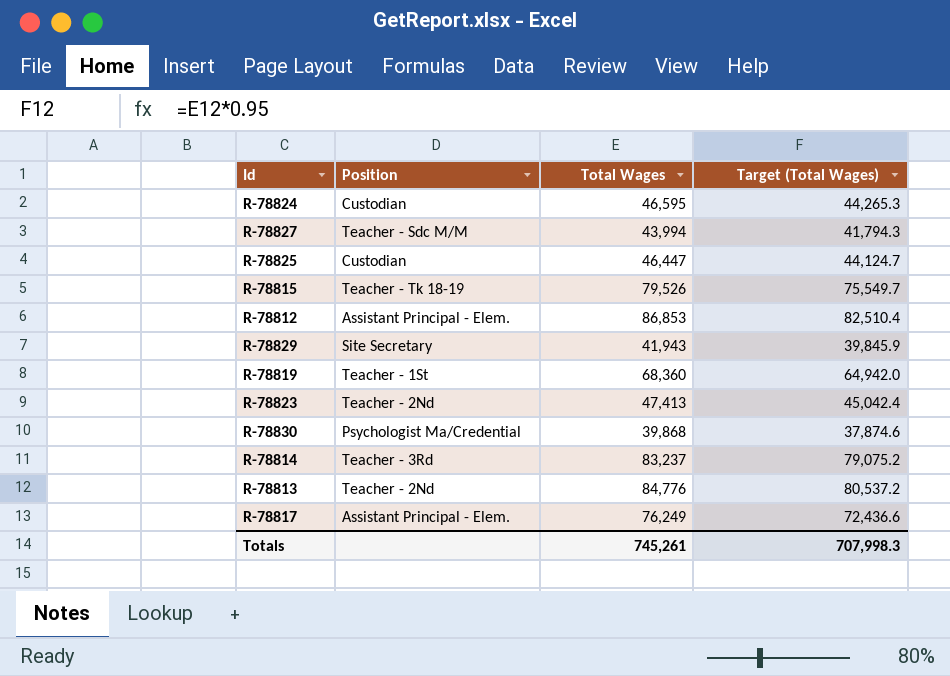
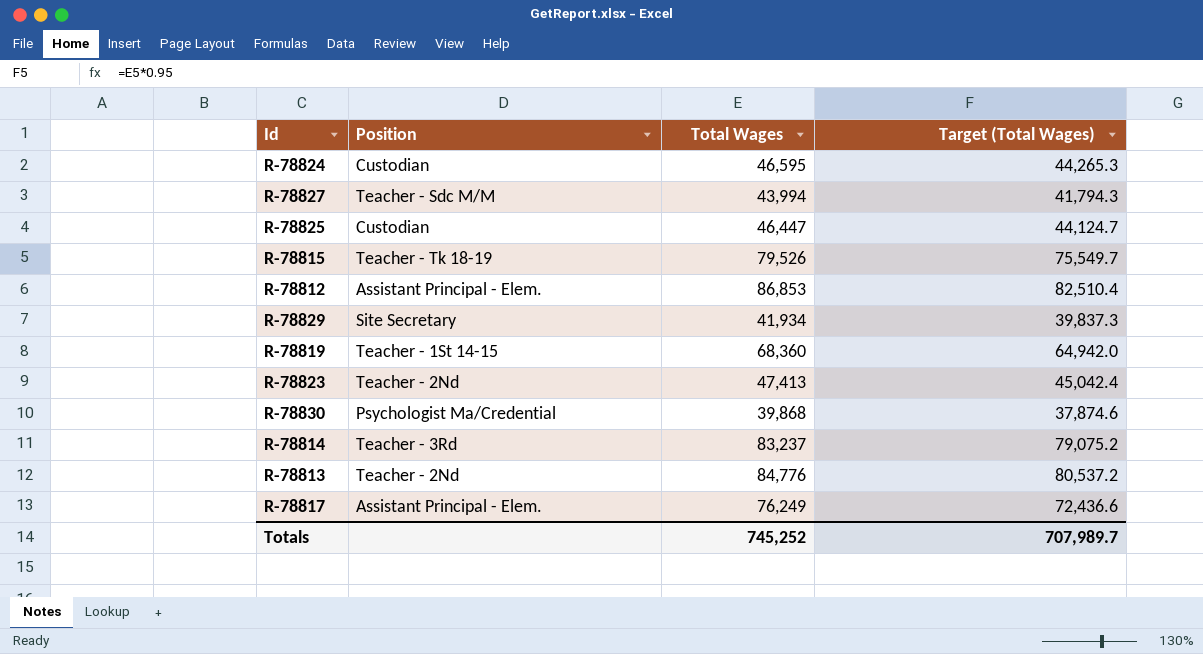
R-78829 | Total Wages: 41,943 -> 41,934
R-78829 | Target (Total Wages): 39,845.9 -> 39,837.3
R-78819 | Position: Teacher - 1St -> Teacher - 1St 14-15
Totals | Total Wages: 745,261 -> 745,252
Totals | Target (Total Wages): 707,998.3 -> 707,989.7

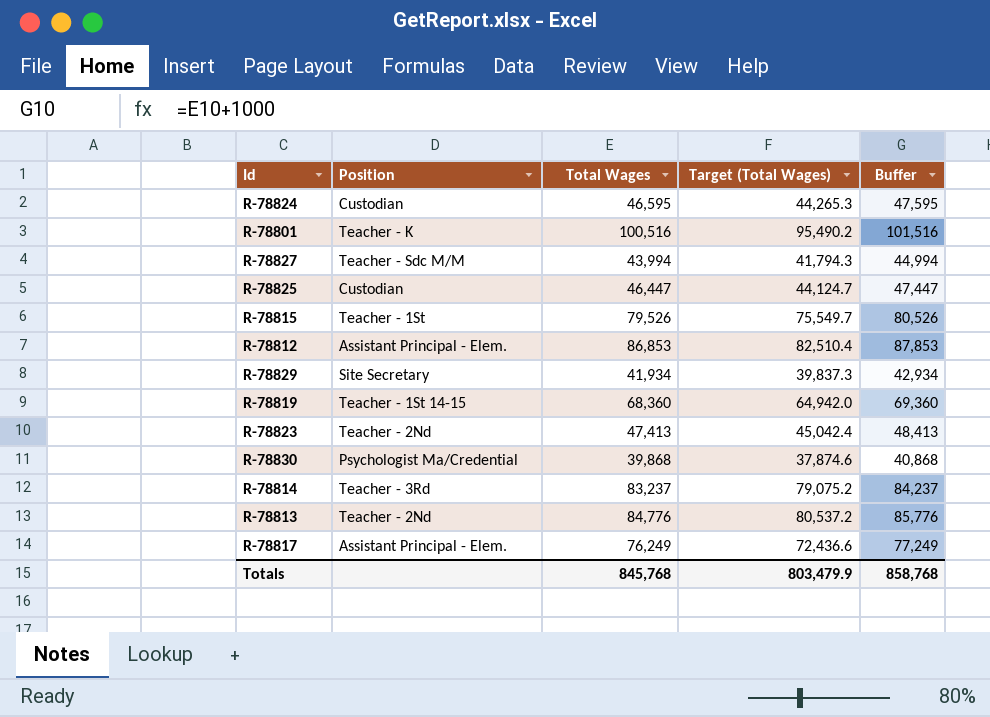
column Buffer | formula: none -> [Total Wages] + 1000
row R-78801: none -> Teacher - K | 100,516 | 95,490.2 | 101,516
R-78815 | Position: Teacher - Tk 18-19 -> Teacher - 1St
Totals | Total Wages: 745,252 -> 845,768
Totals | Target (Total Wages): 707,989.7 -> 803,479.9

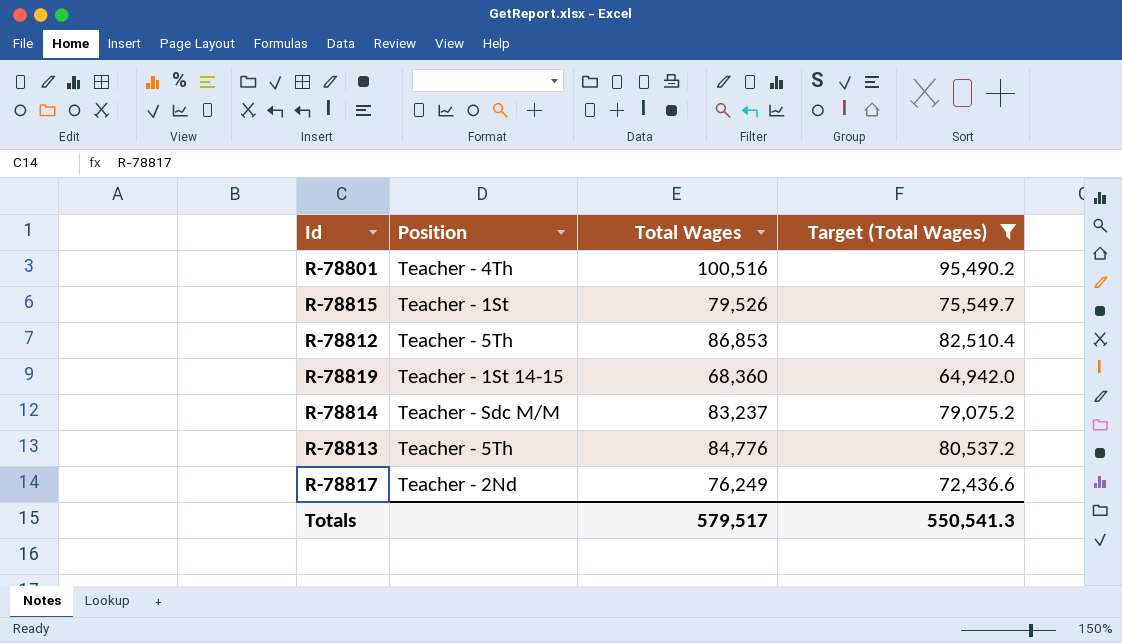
filter: none -> Target (Total Wages) >= 64,942.0
column Buffer | formula: [Total Wages] + 1000 -> none
R-78801 | Position: Teacher - K -> Teacher - 4Th
R-78812 | Position: Assistant Principal - Elem. -> Teacher - 5Th
R-78814 | Position: Teacher - 3Rd -> Teacher - Sdc M/M
R-78813 | Position: Teacher - 2Nd -> Teacher - 5Th
R-78817 | Position: Assistant Principal - Elem. -> Teacher - 2Nd
Totals | Total Wages: 845,768 -> 579,517
Totals | Target (Total Wages): 803,479.9 -> 550,541.3

